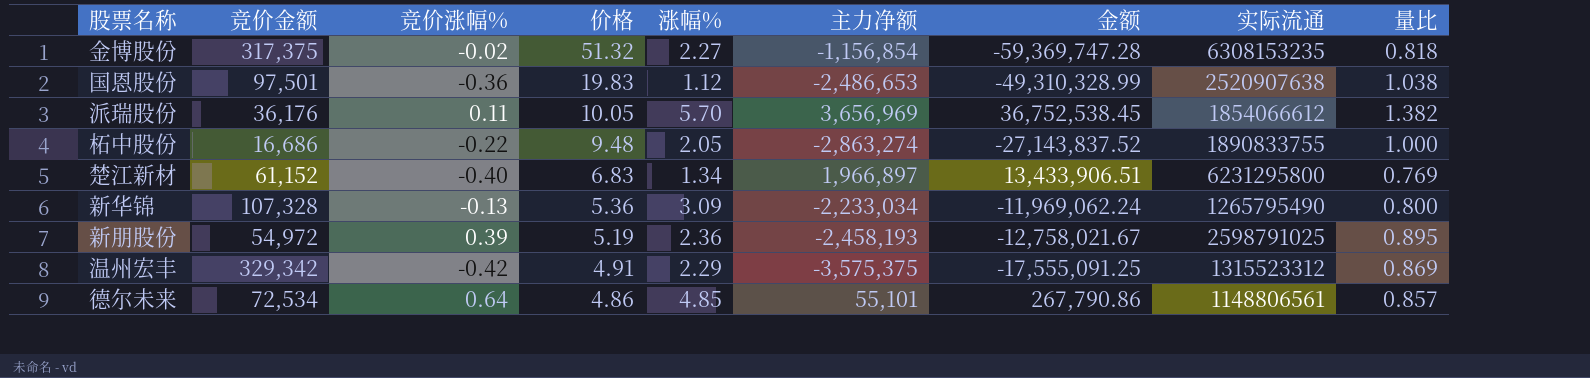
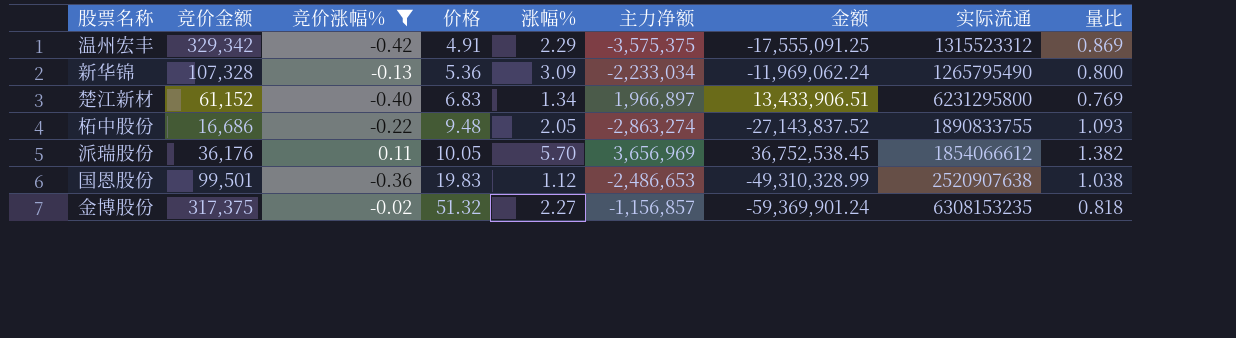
filter: none -> 竞价涨幅% <= 0.11
row order: 价格 descending -> 价格 ascending
柘中股份 | 量比: 1.000 -> 1.093
国恩股份 | 竞价金额: 97,501 -> 99,501
金博股份 | 主力净额: -1,156,854 -> -1,156,857
金博股份 | 金额: -59,369,747.28 -> -59,369,901.24

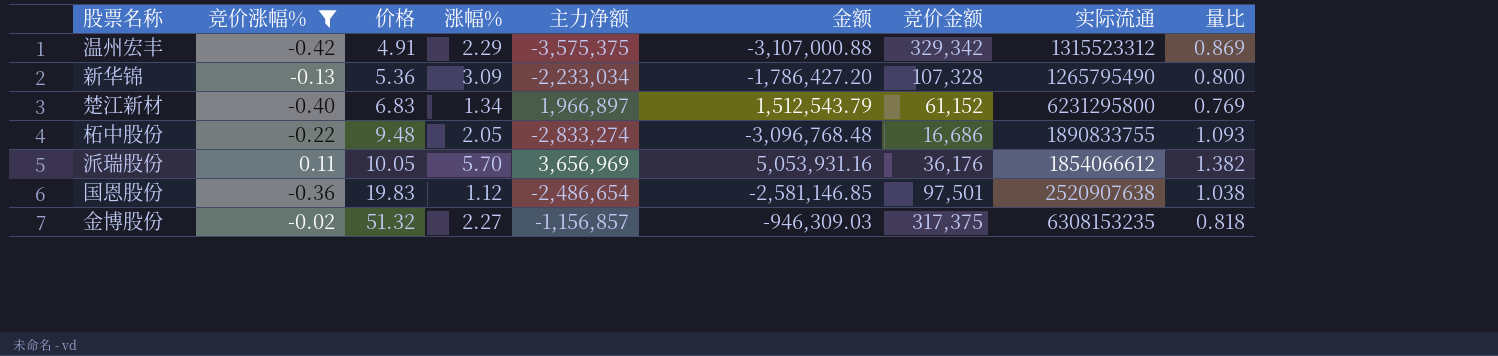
column 金额 | formula: [价格] * [主力净额] -> [主力净额] * [量比]
column 竞价金额 | position: 2 -> 7
柘中股份 | 主力净额: -2,863,274 -> -2,833,274
国恩股份 | 主力净额: -2,486,653 -> -2,486,654
国恩股份 | 竞价金额: 99,501 -> 97,501

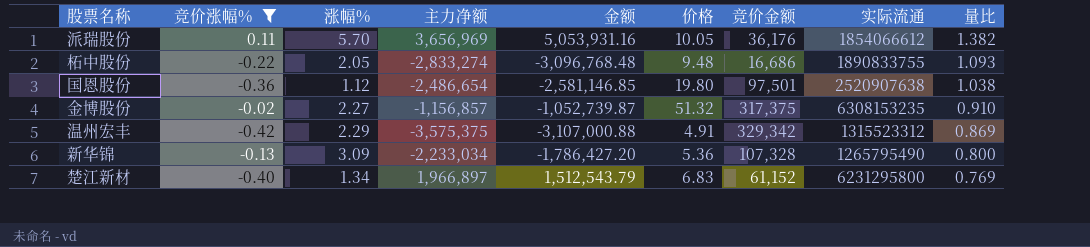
row order: 价格 ascending -> 量比 descending
column 价格 | position: 3 -> 6
国恩股份 | 价格: 19.83 -> 19.80
金博股份 | 金额: -946,309.03 -> -1,052,739.87
金博股份 | 量比: 0.818 -> 0.910

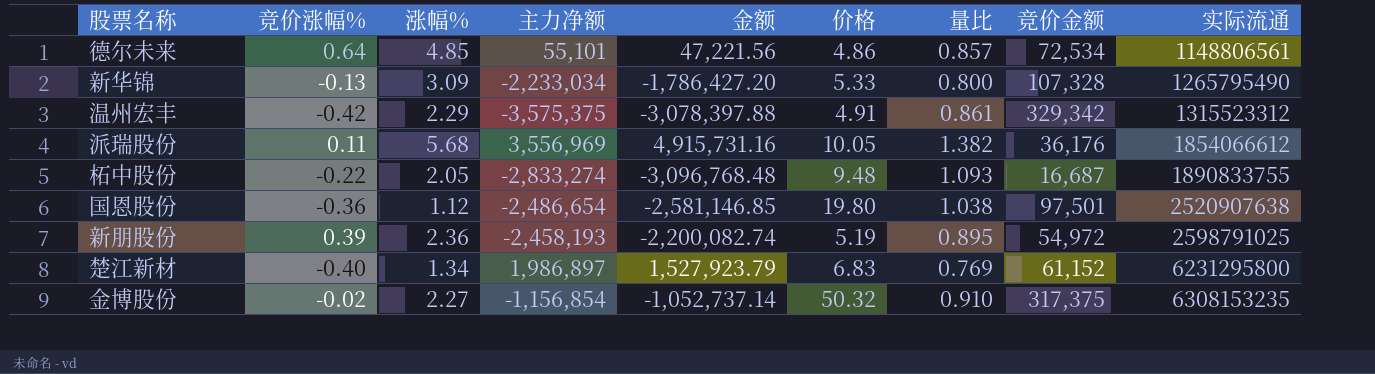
filter: 竞价涨幅% <= 0.11 -> none
row order: 量比 descending -> 实际流通 ascending
column 量比 | position: 9 -> 7
新华锦 | 价格: 5.36 -> 5.33
温州宏丰 | 金额: -3,107,000.88 -> -3,078,397.88
温州宏丰 | 量比: 0.869 -> 0.861
派瑞股份 | 涨幅%: 5.70 -> 5.68
派瑞股份 | 主力净额: 3,656,969 -> 3,556,969
派瑞股份 | 金额: 5,053,931.16 -> 4,915,731.16
柘中股份 | 竞价金额: 16,686 -> 16,687
楚江新材 | 主力净额: 1,966,897 -> 1,986,897
楚江新材 | 金额: 1,512,543.79 -> 1,527,923.79
金博股份 | 主力净额: -1,156,857 -> -1,156,854
金博股份 | 金额: -1,052,739.87 -> -1,052,737.14
金博股份 | 价格: 51.32 -> 50.32

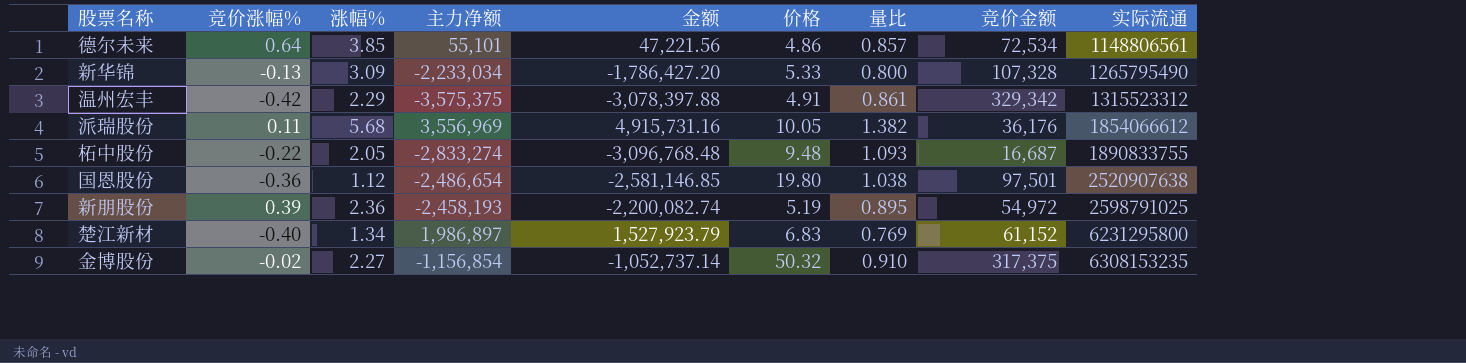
德尔未来 | 涨幅%: 4.85 -> 3.85

